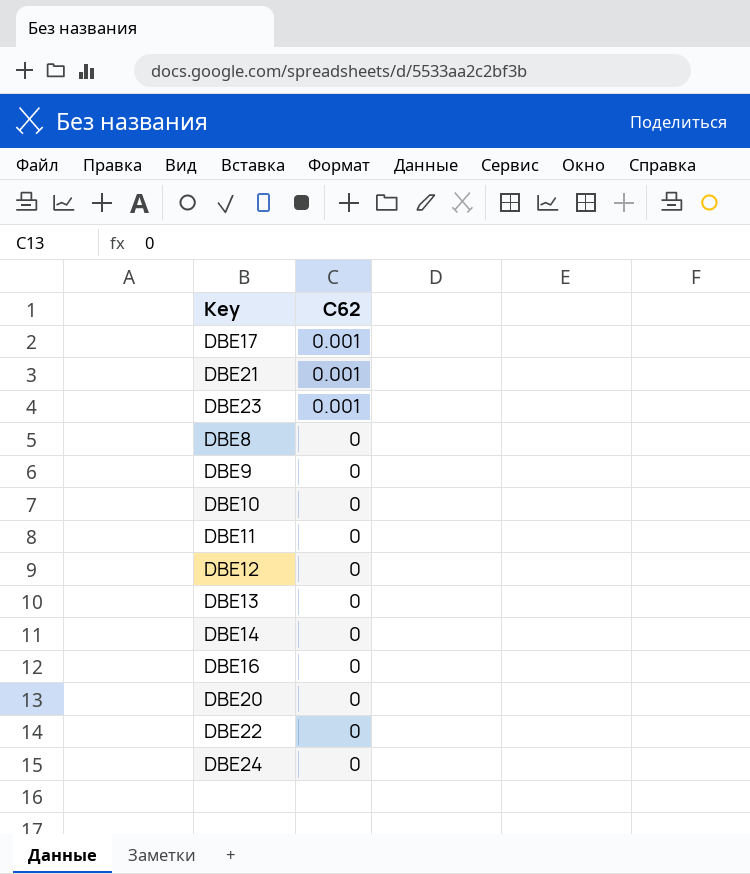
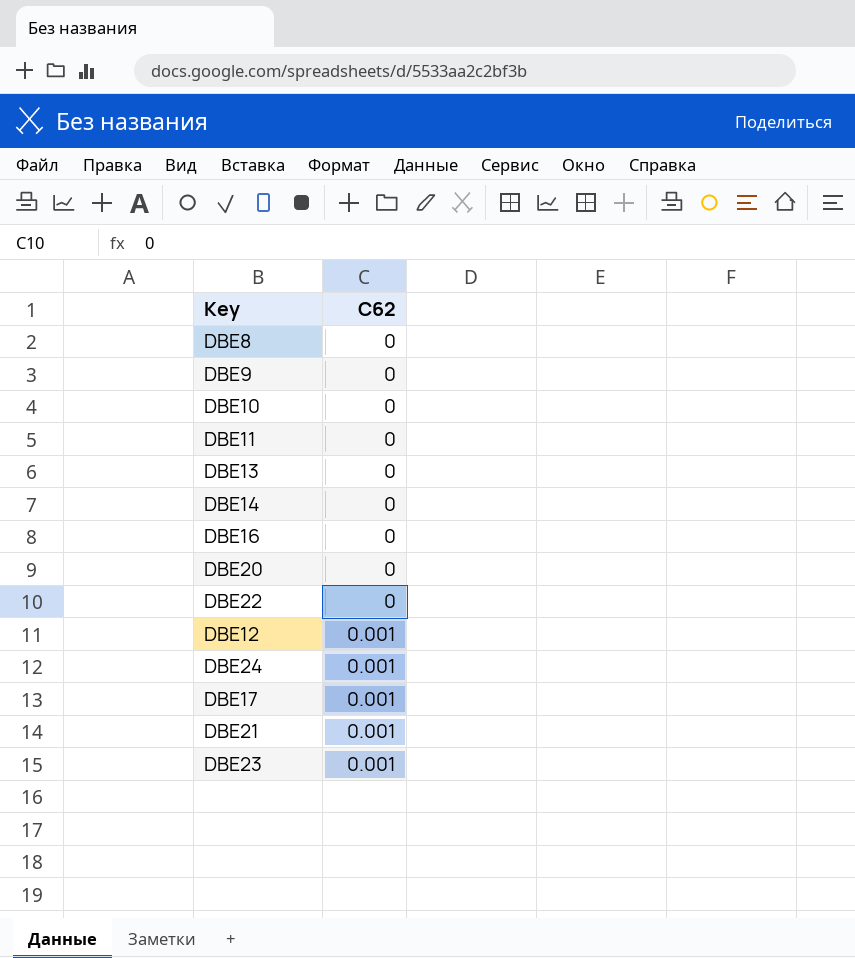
row order: C62 descending -> C62 ascending
DBE12 | C62: 0 -> 0.001
DBE24 | C62: 0 -> 0.001

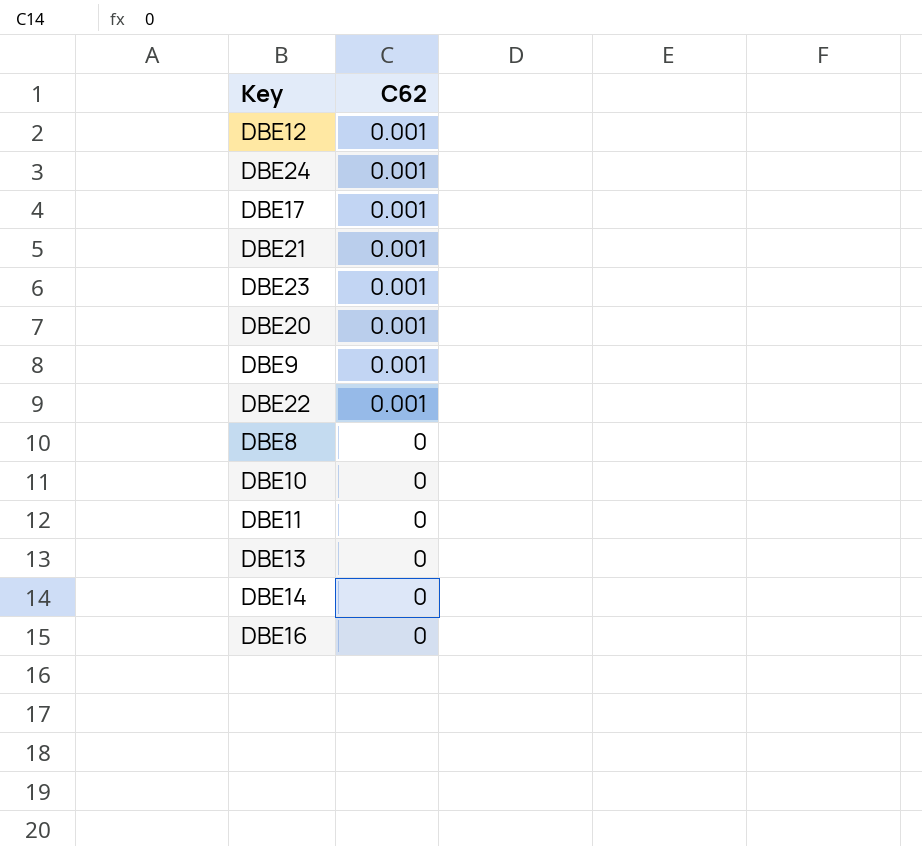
row order: C62 ascending -> C62 descending
DBE20 | C62: 0 -> 0.001
DBE9 | C62: 0 -> 0.001
DBE22 | C62: 0 -> 0.001

